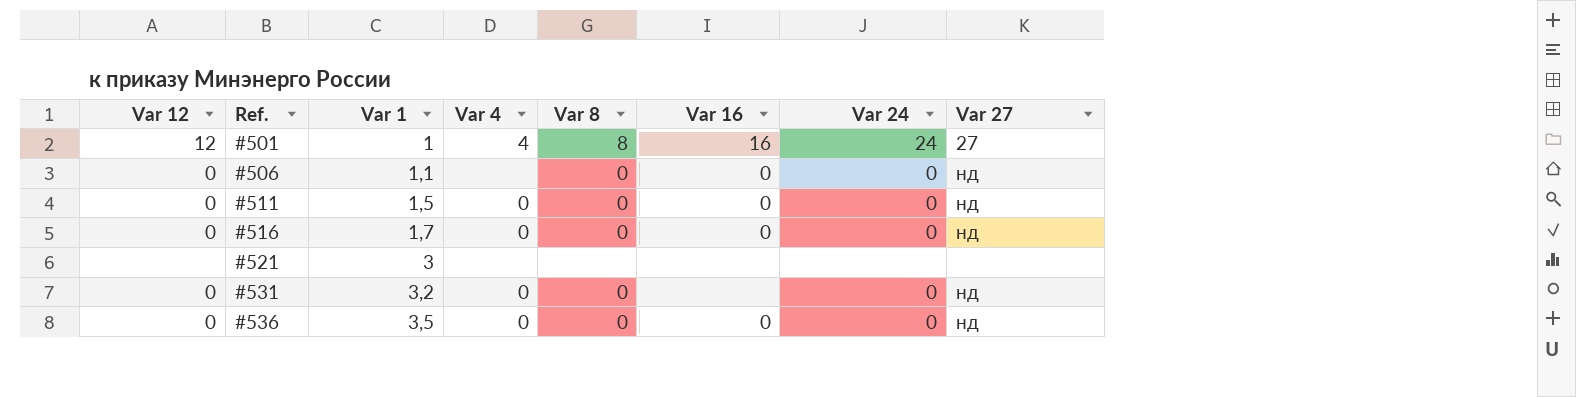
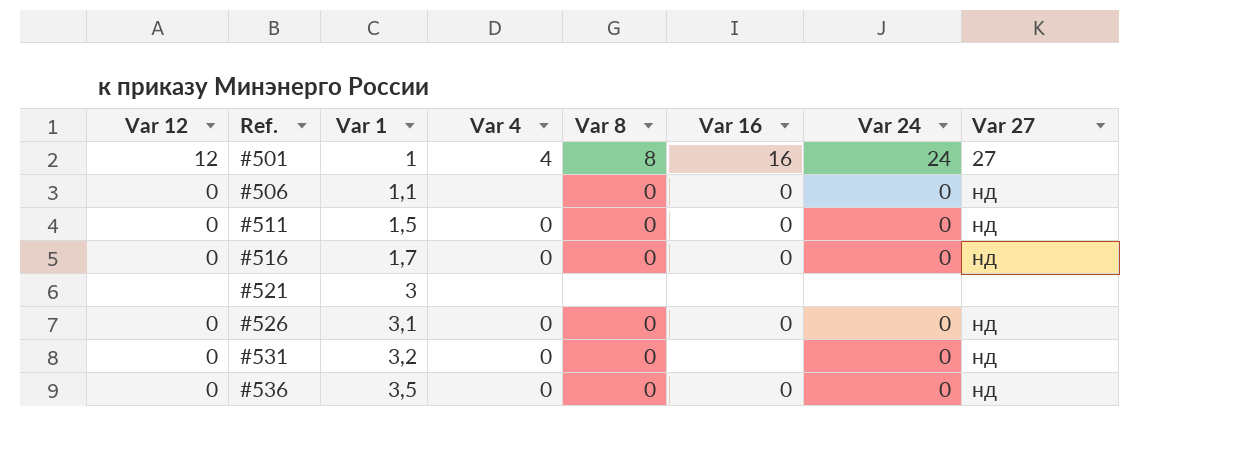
row #526: none -> 0 | 3,1 | 0 | 0 | 0 | 0 | нд

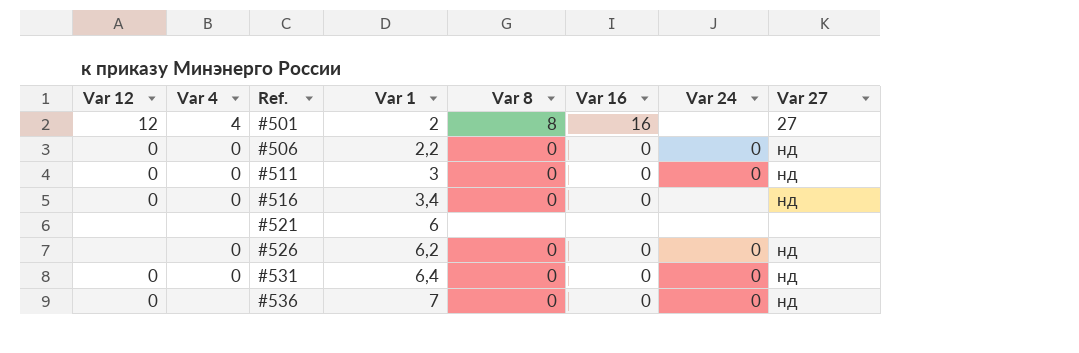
column Var 4 | position: 4 -> 2
#501 | Var 1: 1 -> 2
#501 | Var 24: 24 -> none
#506 | Var 4: none -> 0
#506 | Var 1: 1,1 -> 2,2
#511 | Var 1: 1,5 -> 3
#516 | Var 1: 1,7 -> 3,4
#516 | Var 24: 0 -> none
#521 | Var 1: 3 -> 6
#526 | Var 12: 0 -> none
#526 | Var 1: 3,1 -> 6,2
#531 | Var 1: 3,2 -> 6,4
#531 | Var 16: none -> 0
#536 | Var 4: 0 -> none
#536 | Var 1: 3,5 -> 7

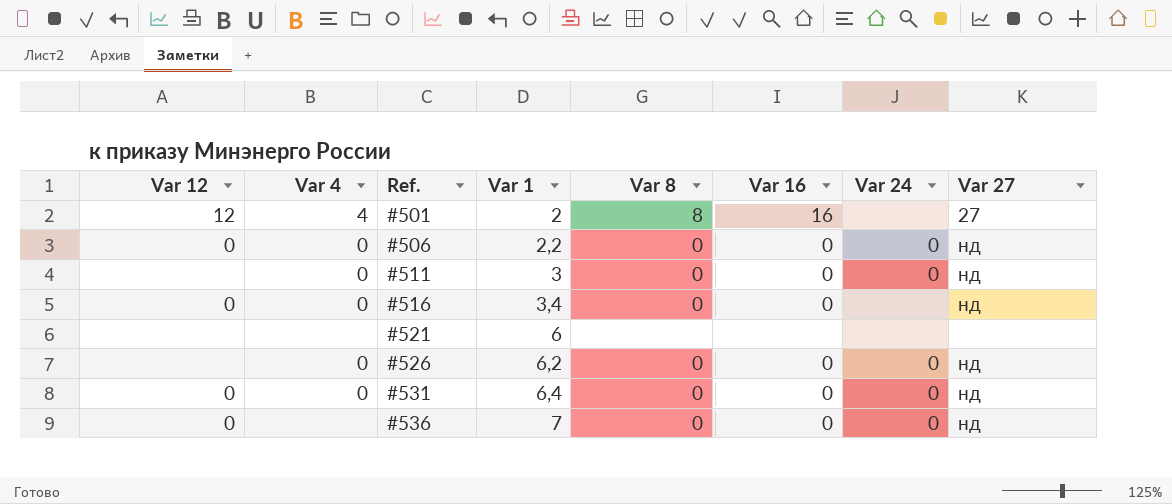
#511 | Var 12: 0 -> none

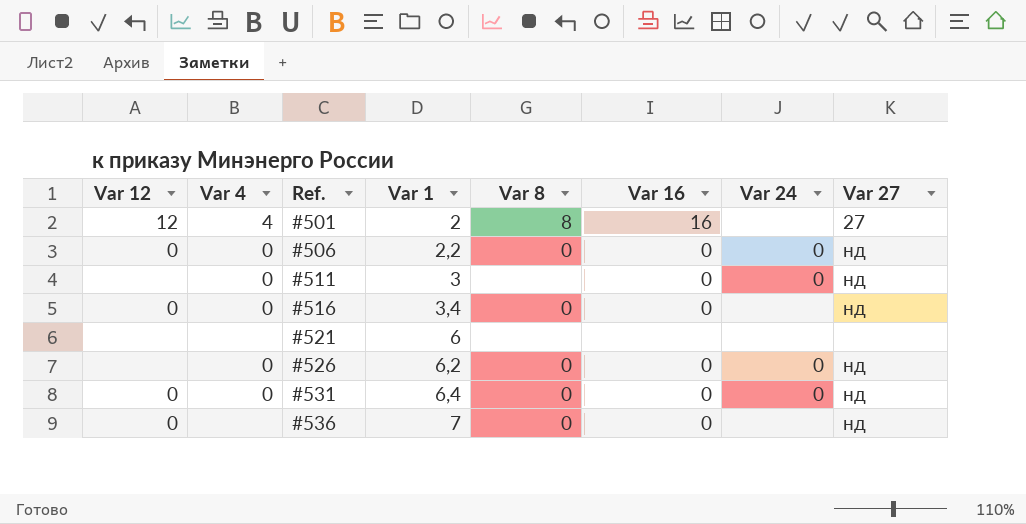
#511 | Var 8: 0 -> none
#536 | Var 24: 0 -> none

